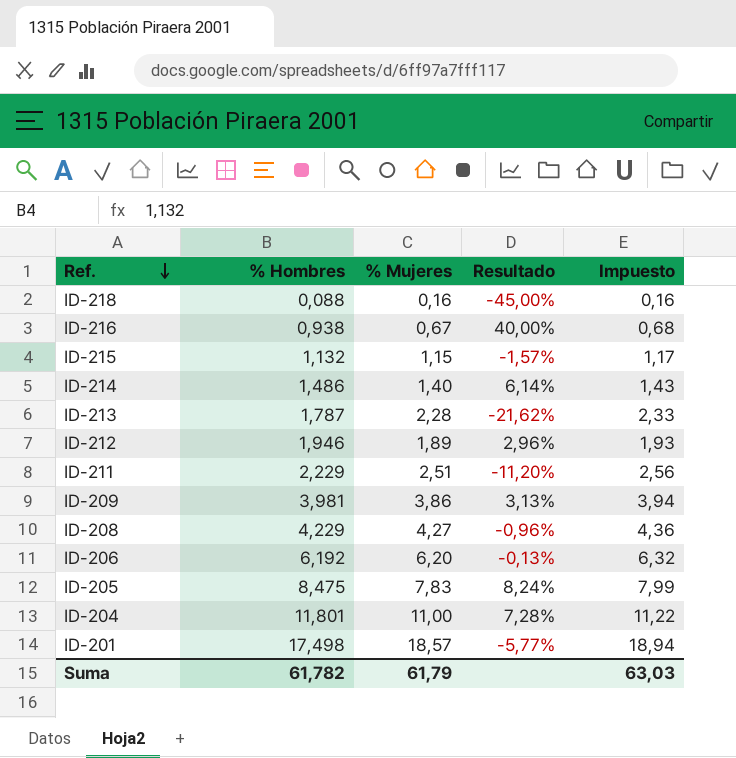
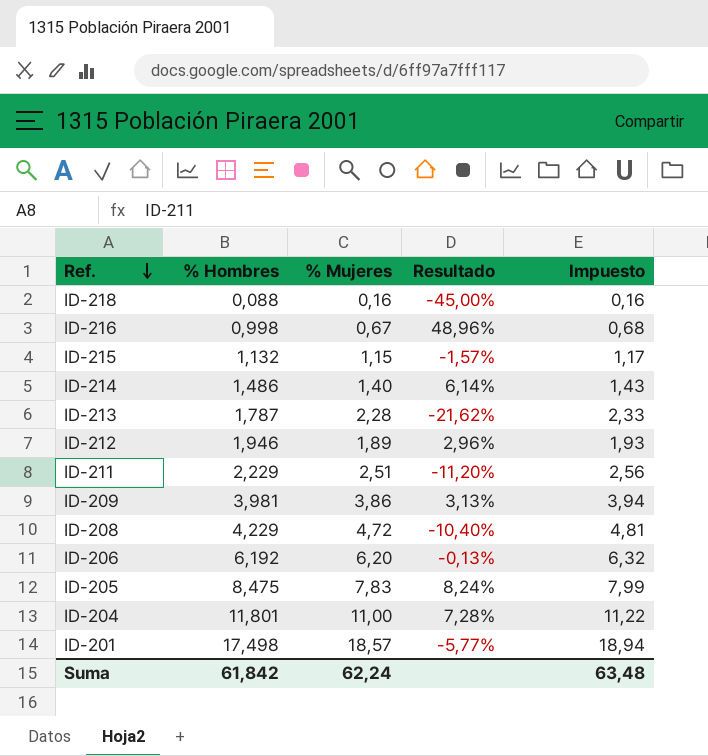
ID-216 | % Hombres: 0,938 -> 0,998
ID-216 | Resultado: 40,00% -> 48,96%
ID-208 | % Mujeres: 4,27 -> 4,72
ID-208 | Resultado: -0,96% -> -10,40%
ID-208 | Impuesto: 4,36 -> 4,81
Suma | % Hombres: 61,782 -> 61,842
Suma | % Mujeres: 61,79 -> 62,24
Suma | Impuesto: 63,03 -> 63,48

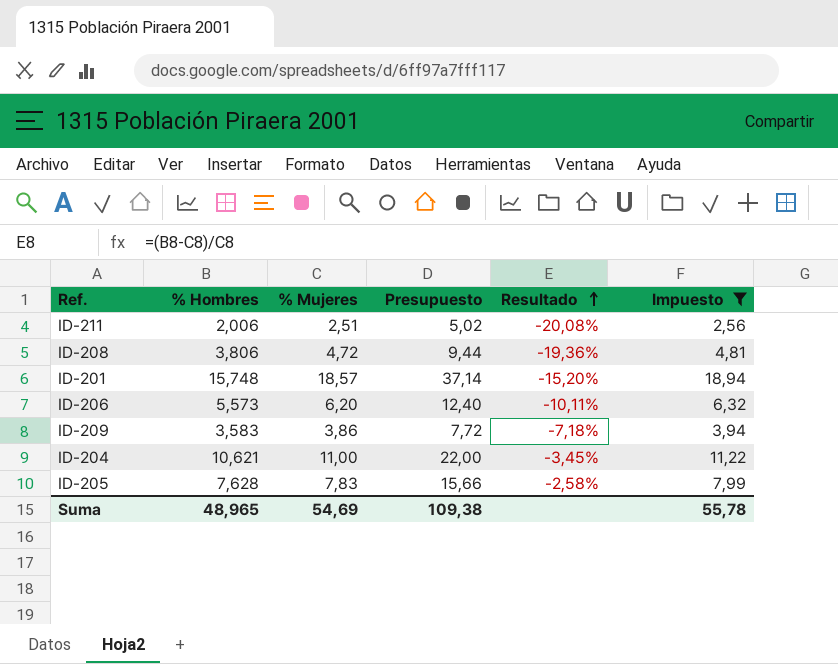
filter: none -> Impuesto >= 2,56
row order: Ref. descending -> Resultado ascending
column Presupuesto | formula: none -> [% Mujeres] * 2
ID-211 | % Hombres: 2,229 -> 2,006
ID-211 | Resultado: -11,20% -> -20,08%
ID-208 | % Hombres: 4,229 -> 3,806
ID-208 | Resultado: -10,40% -> -19,36%
ID-201 | % Hombres: 17,498 -> 15,748
ID-201 | Resultado: -5,77% -> -15,20%
ID-206 | % Hombres: 6,192 -> 5,573
ID-206 | Resultado: -0,13% -> -10,11%
ID-209 | % Hombres: 3,981 -> 3,583
ID-209 | Resultado: 3,13% -> -7,18%
ID-204 | % Hombres: 11,801 -> 10,621
ID-204 | Resultado: 7,28% -> -3,45%
ID-205 | % Hombres: 8,475 -> 7,628
ID-205 | Resultado: 8,24% -> -2,58%
Suma | % Hombres: 61,842 -> 48,965
Suma | % Mujeres: 62,24 -> 54,69
Suma | Impuesto: 63,48 -> 55,78

